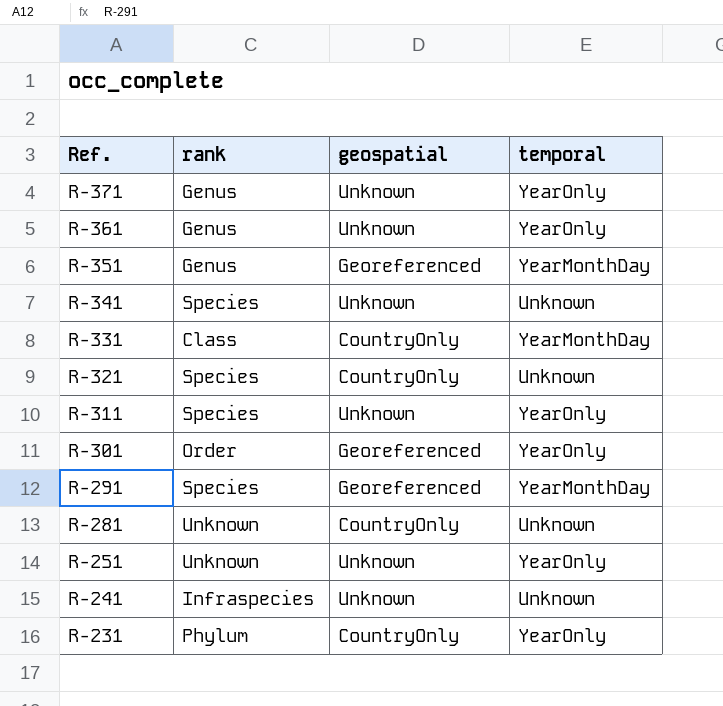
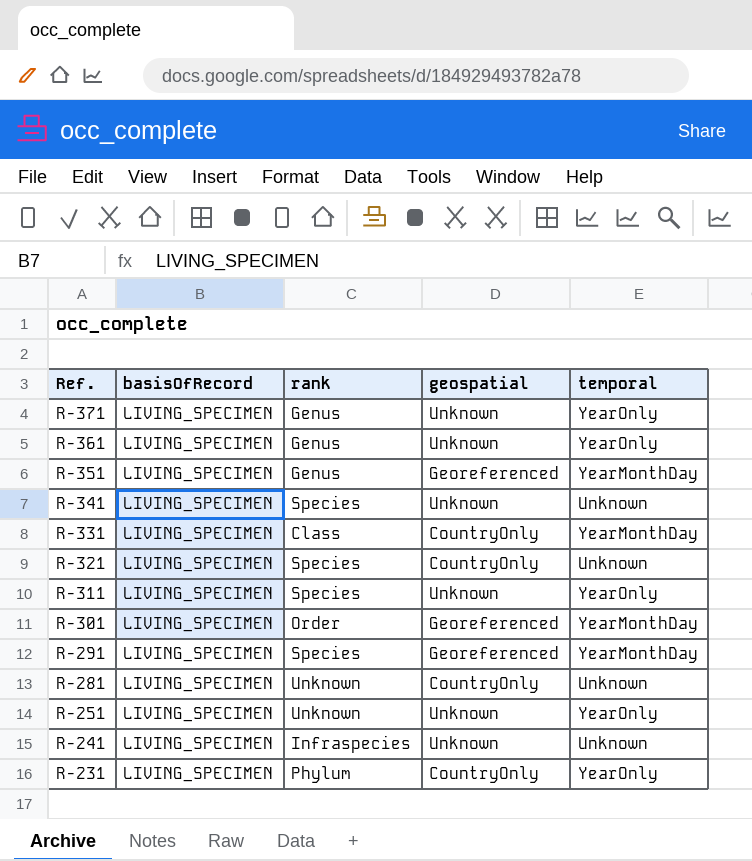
column basisOfRecord | position: none -> 2
R-301 | temporal: YearOnly -> YearMonthDay

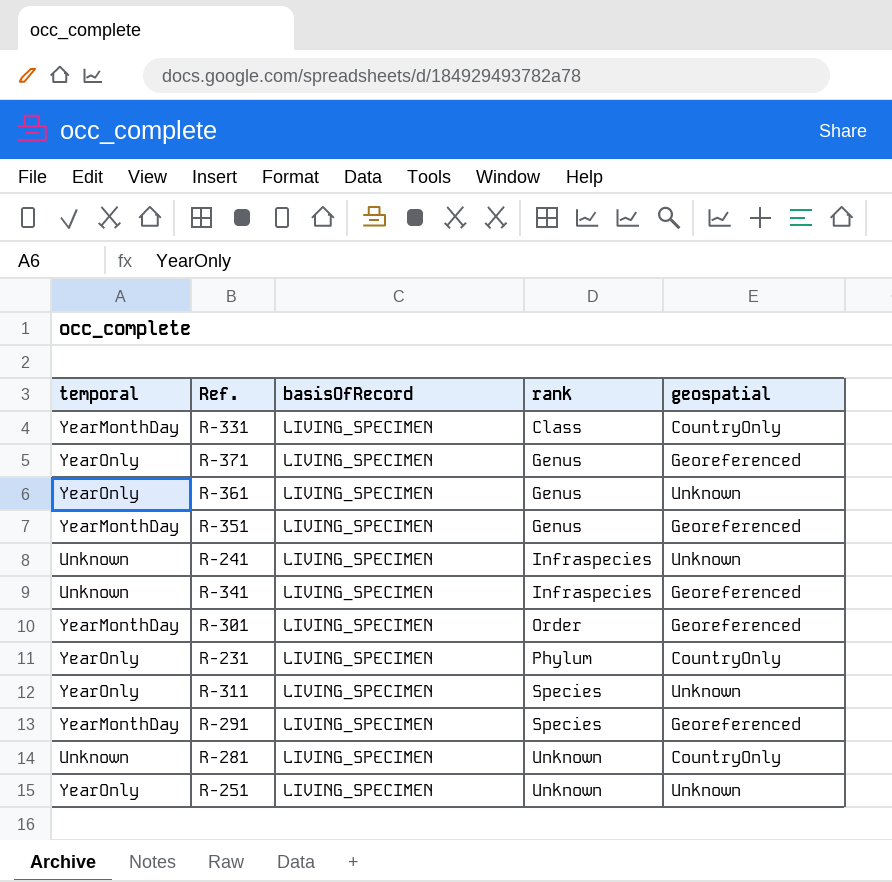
row order: Ref. descending -> rank ascending
column temporal | position: 5 -> 1
row R-321: LIVING_SPECIMEN | Species | CountryOnly | Unknown -> none
R-371 | geospatial: Unknown -> Georeferenced
R-341 | rank: Species -> Infraspecies
R-341 | geospatial: Unknown -> Georeferenced

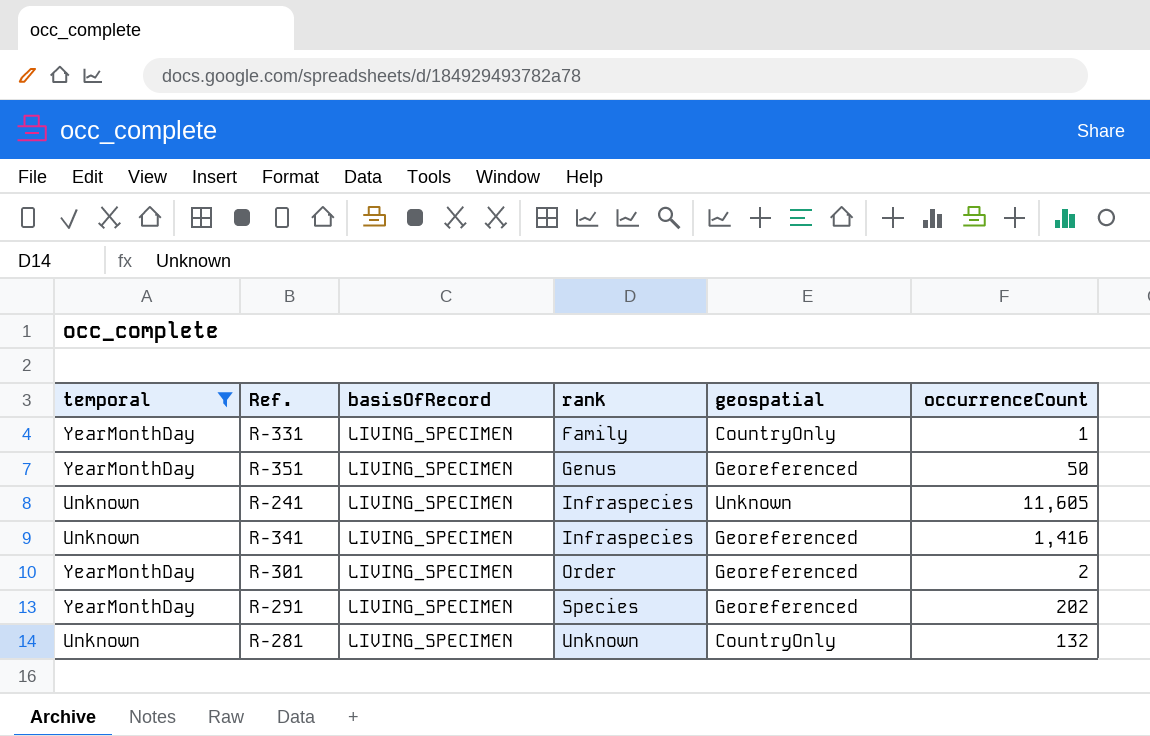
filter: none -> temporal != YearOnly
column occurrenceCount | position: none -> 6
R-331 | rank: Class -> Family

